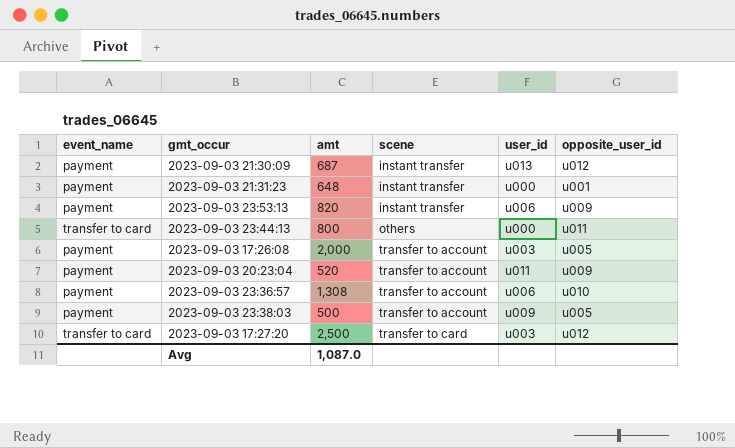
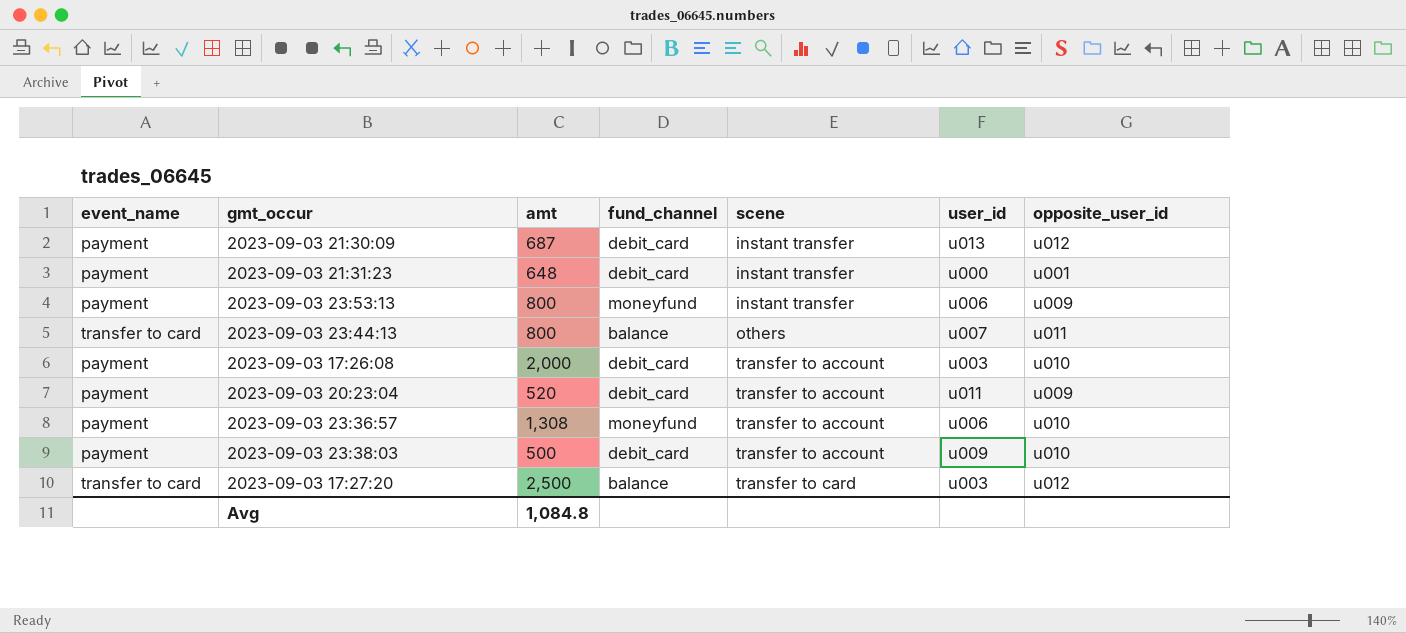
column fund_channel | position: none -> 4
2023-09-03 23:53:13 | amt: 820 -> 800
2023-09-03 23:44:13 | user_id: u000 -> u007
2023-09-03 17:26:08 | opposite_user_id: u005 -> u010
2023-09-03 23:38:03 | opposite_user_id: u005 -> u010
Avg | amt: 1,087.0 -> 1,084.8

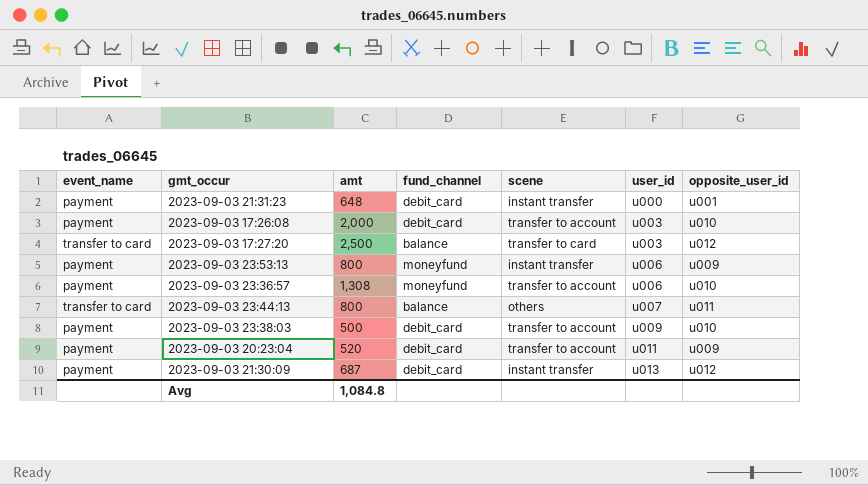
row order: scene ascending -> user_id ascending

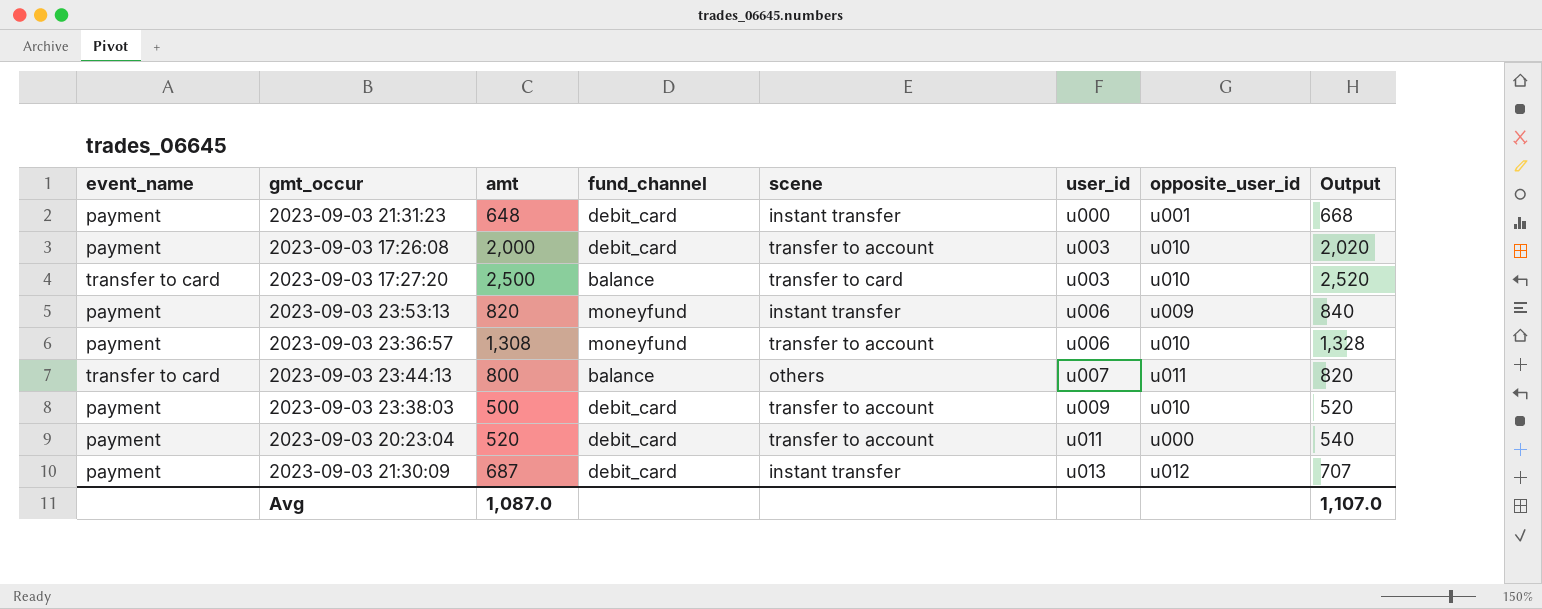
column Output | formula: none -> [amt] + 20
2023-09-03 17:27:20 | opposite_user_id: u012 -> u010
2023-09-03 23:53:13 | amt: 800 -> 820
2023-09-03 20:23:04 | opposite_user_id: u009 -> u000
Avg | amt: 1,084.8 -> 1,087.0

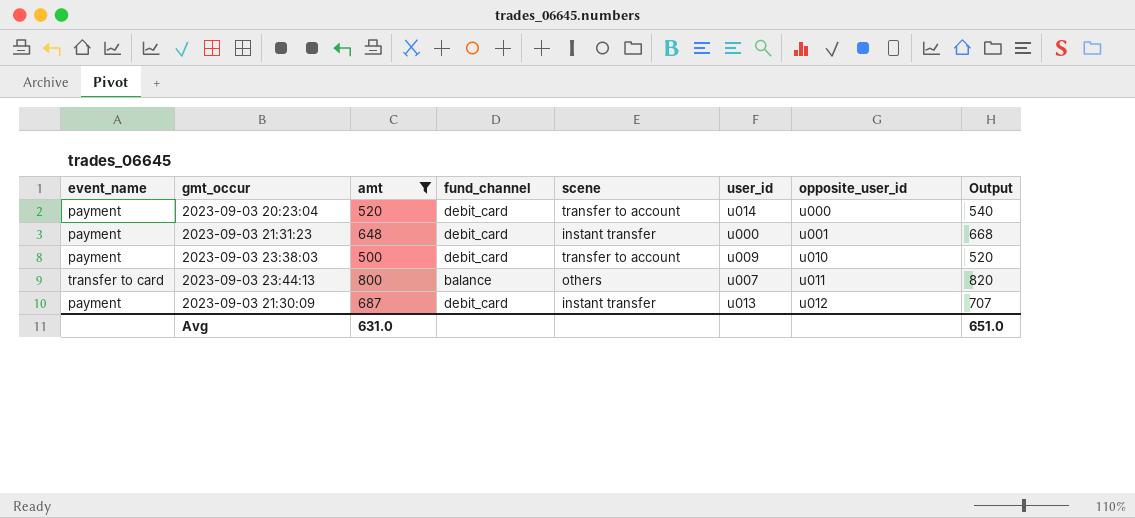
filter: none -> amt <= 800
row order: user_id ascending -> opposite_user_id ascending
2023-09-03 20:23:04 | user_id: u011 -> u014
Avg | amt: 1,087.0 -> 631.0
Avg | Output: 1,107.0 -> 651.0

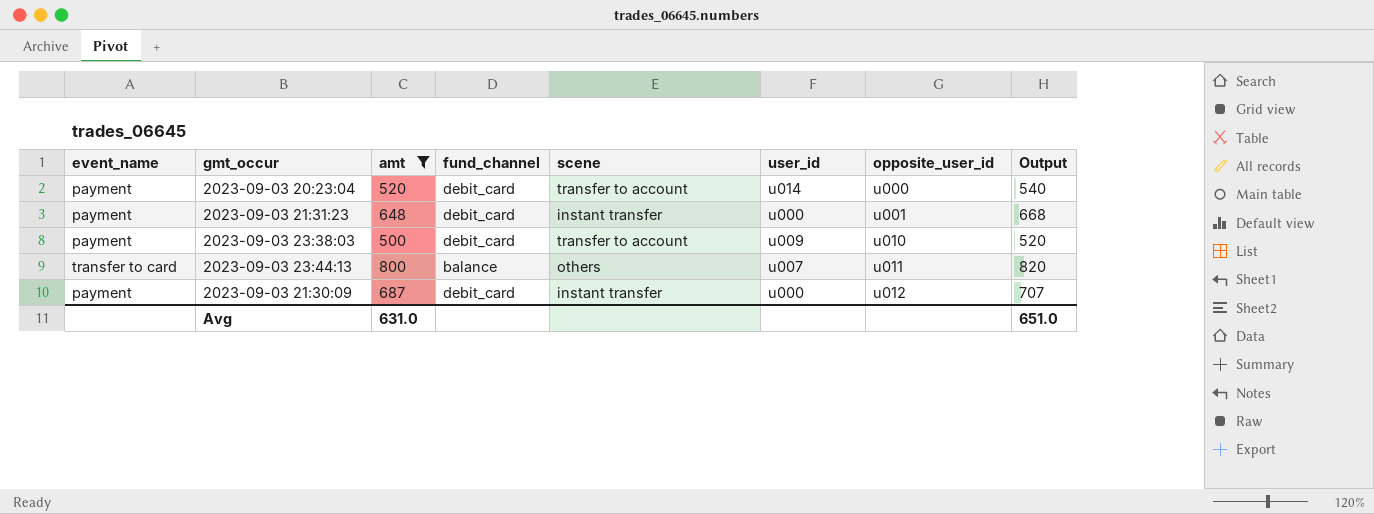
2023-09-03 21:30:09 | user_id: u013 -> u000

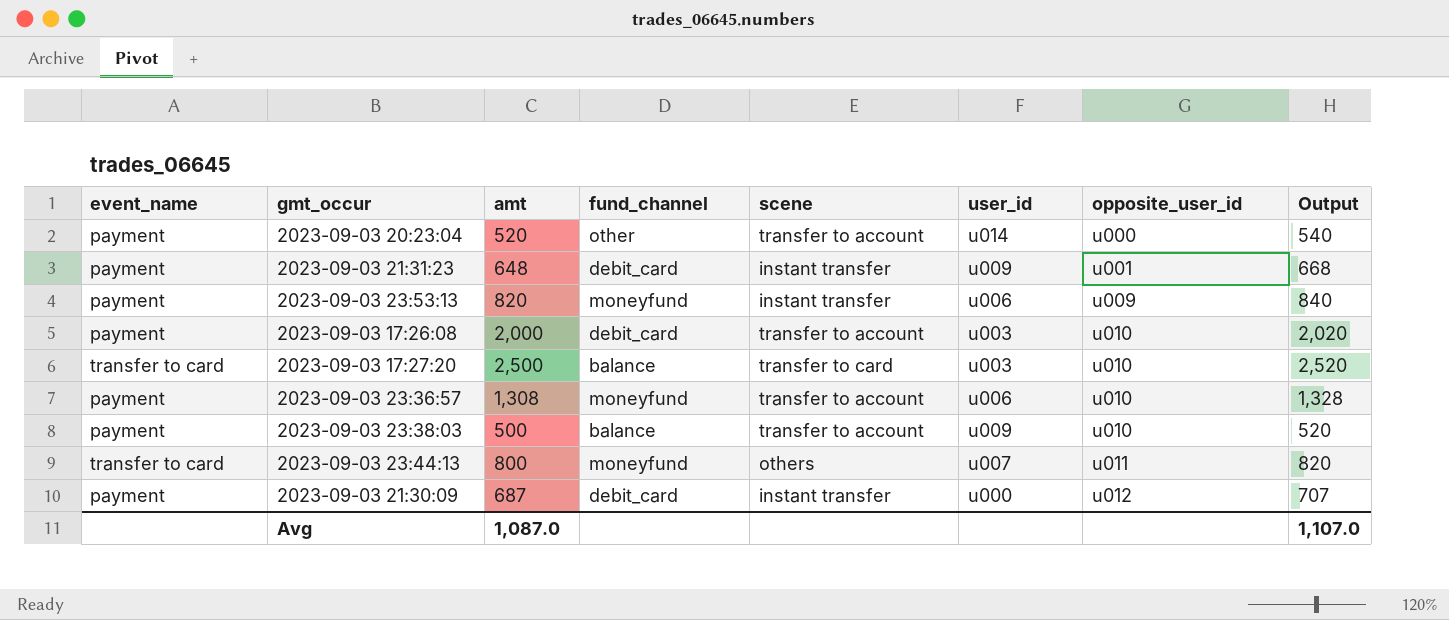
filter: amt <= 800 -> none
2023-09-03 20:23:04 | fund_channel: debit_card -> other
2023-09-03 21:31:23 | user_id: u000 -> u009
2023-09-03 23:38:03 | fund_channel: debit_card -> balance
2023-09-03 23:44:13 | fund_channel: balance -> moneyfund
Avg | amt: 631.0 -> 1,087.0
Avg | Output: 651.0 -> 1,107.0

